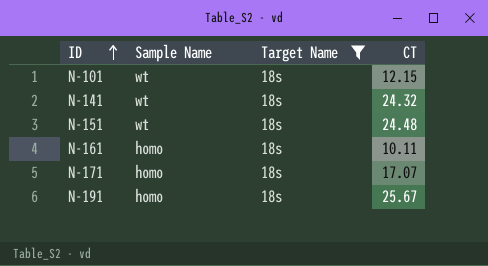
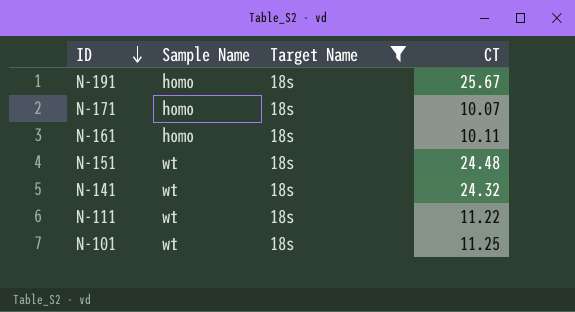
row order: ID ascending -> ID descending
N-171 | CT: 17.07 -> 10.07
row N-111: none -> wt | 18s | 11.22
N-101 | CT: 12.15 -> 11.25

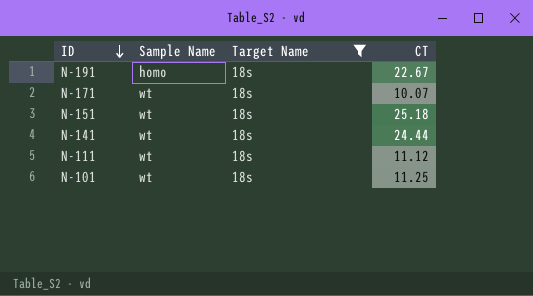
row N-161: homo | 18s | 10.11 -> none
N-191 | CT: 25.67 -> 22.67
N-171 | Sample Name: homo -> wt
N-151 | CT: 24.48 -> 25.18
N-141 | CT: 24.32 -> 24.44
N-111 | CT: 11.22 -> 11.12

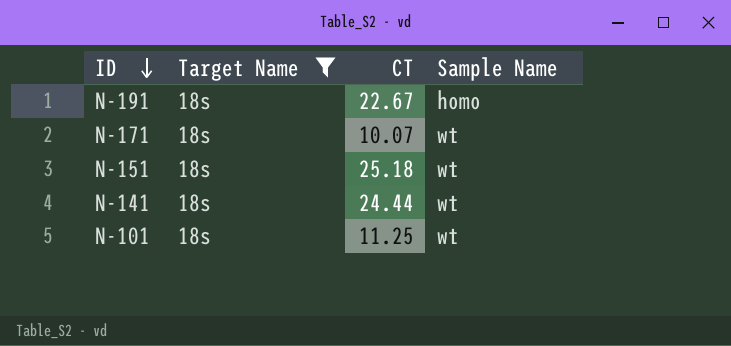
column Sample Name | position: 2 -> 4
row N-111: wt | 18s | 11.12 -> none

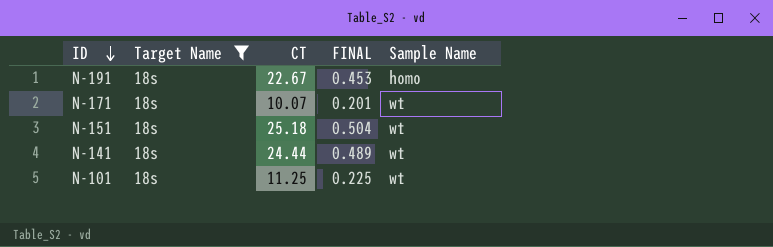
column FINAL | formula: none -> [CT] * 0.02

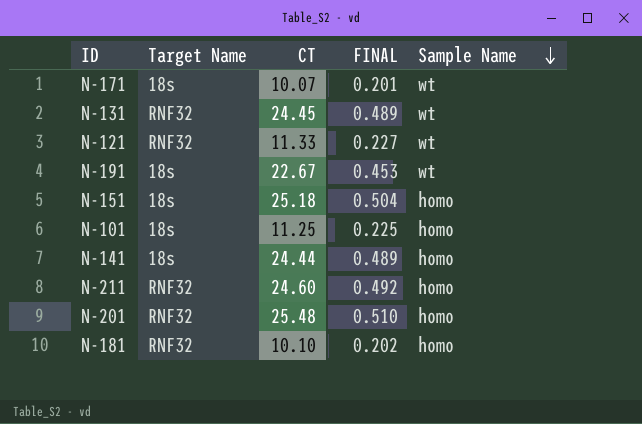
filter: Target Name = 18s -> none
row order: ID descending -> Sample Name descending
N-191 | Sample Name: homo -> wt
N-151 | Sample Name: wt -> homo
N-101 | Sample Name: wt -> homo
N-141 | Sample Name: wt -> homo

